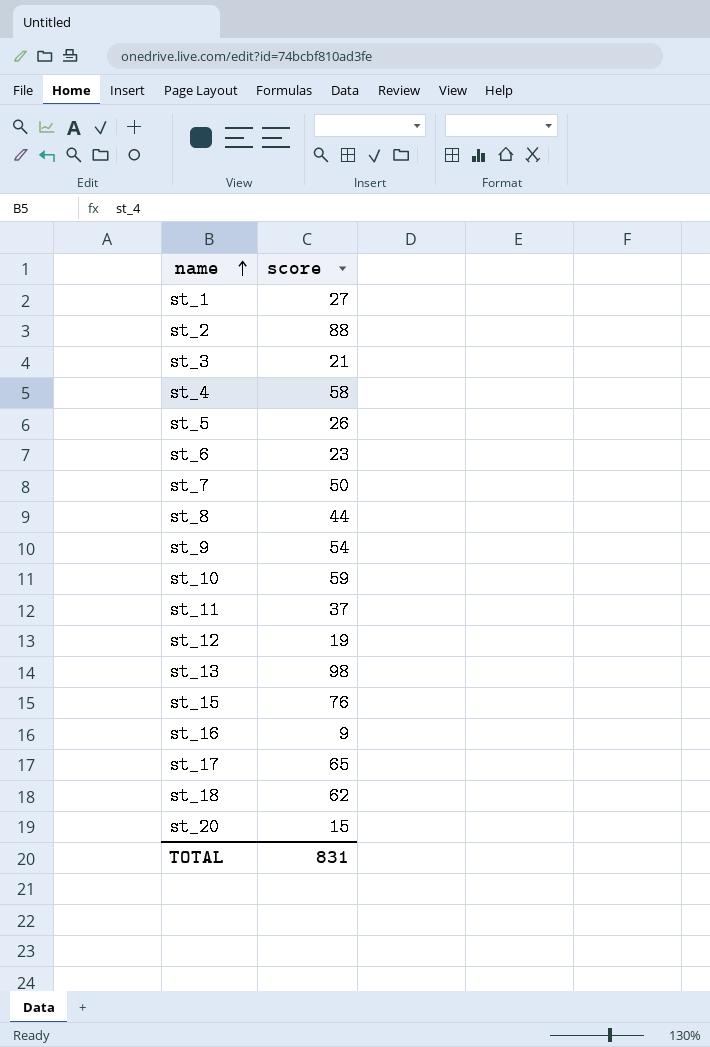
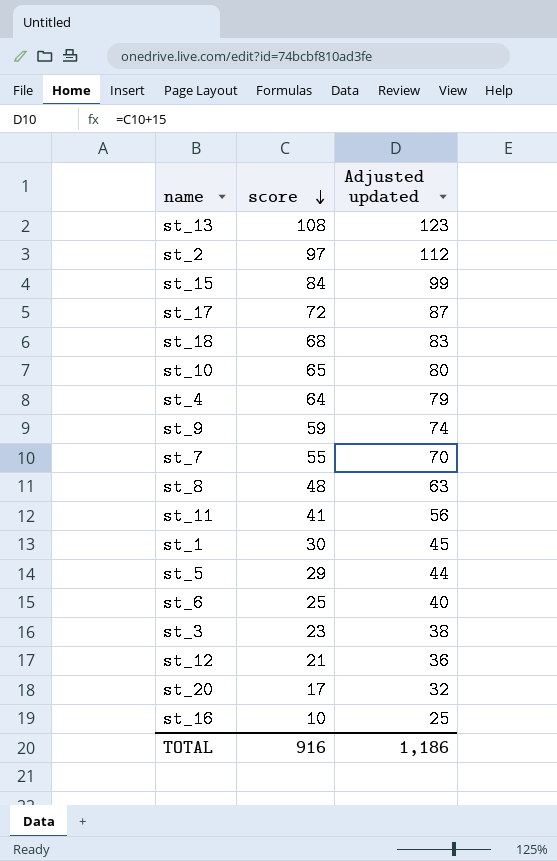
row order: name ascending -> score descending
column Adjusted updated | formula: none -> [score] + 15
st_13 | score: 98 -> 108
st_2 | score: 88 -> 97
st_15 | score: 76 -> 84
st_17 | score: 65 -> 72
st_18 | score: 62 -> 68
st_10 | score: 59 -> 65
st_4 | score: 58 -> 64
st_9 | score: 54 -> 59
st_7 | score: 50 -> 55
st_8 | score: 44 -> 48
st_11 | score: 37 -> 41
st_1 | score: 27 -> 30
st_5 | score: 26 -> 29
st_6 | score: 23 -> 25
st_3 | score: 21 -> 23
st_12 | score: 19 -> 21
st_20 | score: 15 -> 17
st_16 | score: 9 -> 10
TOTAL | score: 831 -> 916

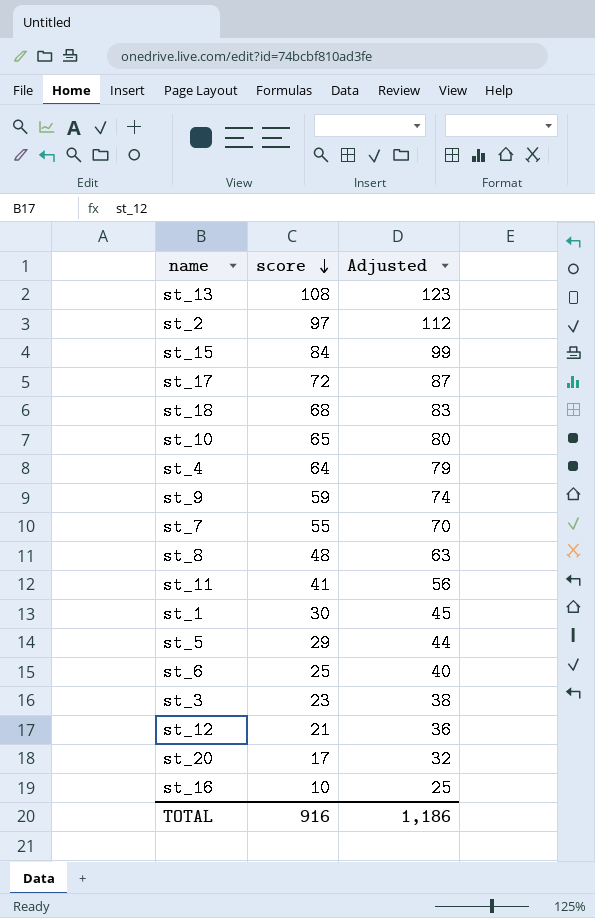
column name: Adjusted updated -> Adjusted

